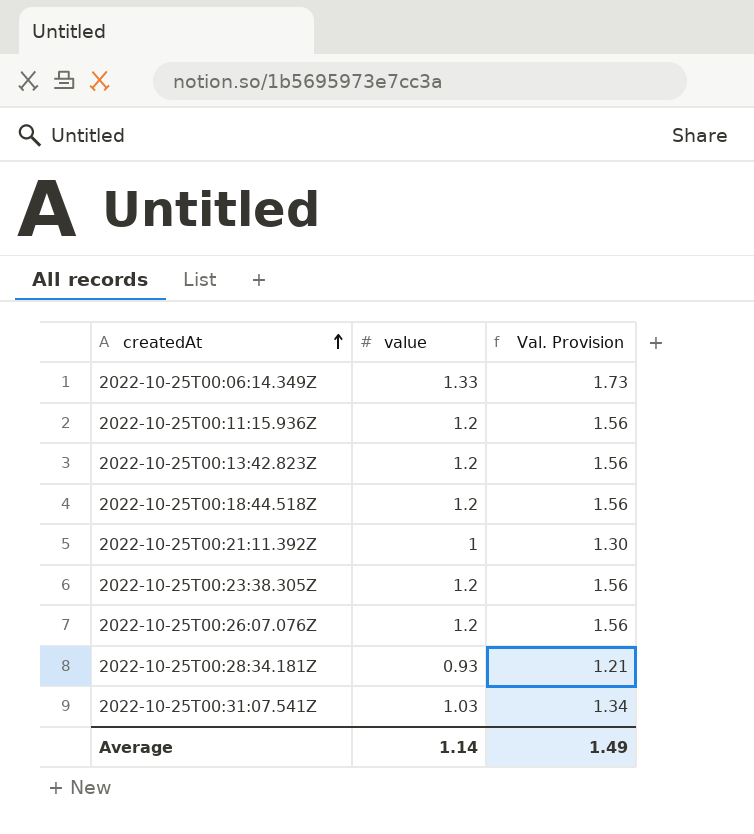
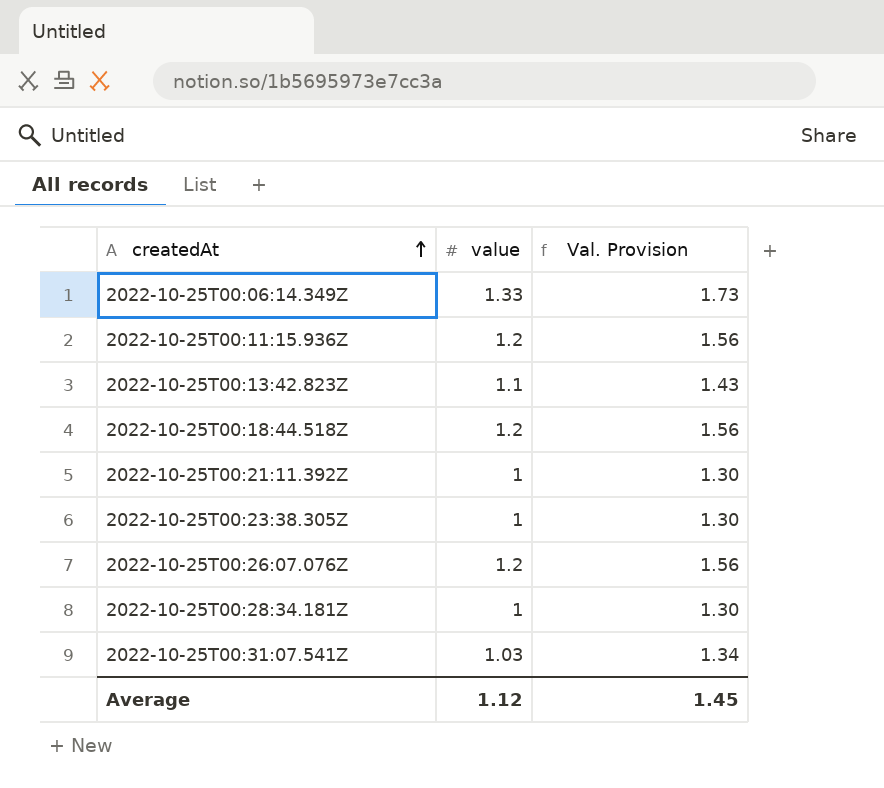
2022-10-25T00:13:42.823Z | value: 1.2 -> 1.1
2022-10-25T00:13:42.823Z | Val. Provision: 1.56 -> 1.43
2022-10-25T00:23:38.305Z | value: 1.2 -> 1
2022-10-25T00:23:38.305Z | Val. Provision: 1.56 -> 1.30
2022-10-25T00:28:34.181Z | value: 0.93 -> 1
2022-10-25T00:28:34.181Z | Val. Provision: 1.21 -> 1.30
Average | value: 1.14 -> 1.12
Average | Val. Provision: 1.49 -> 1.45

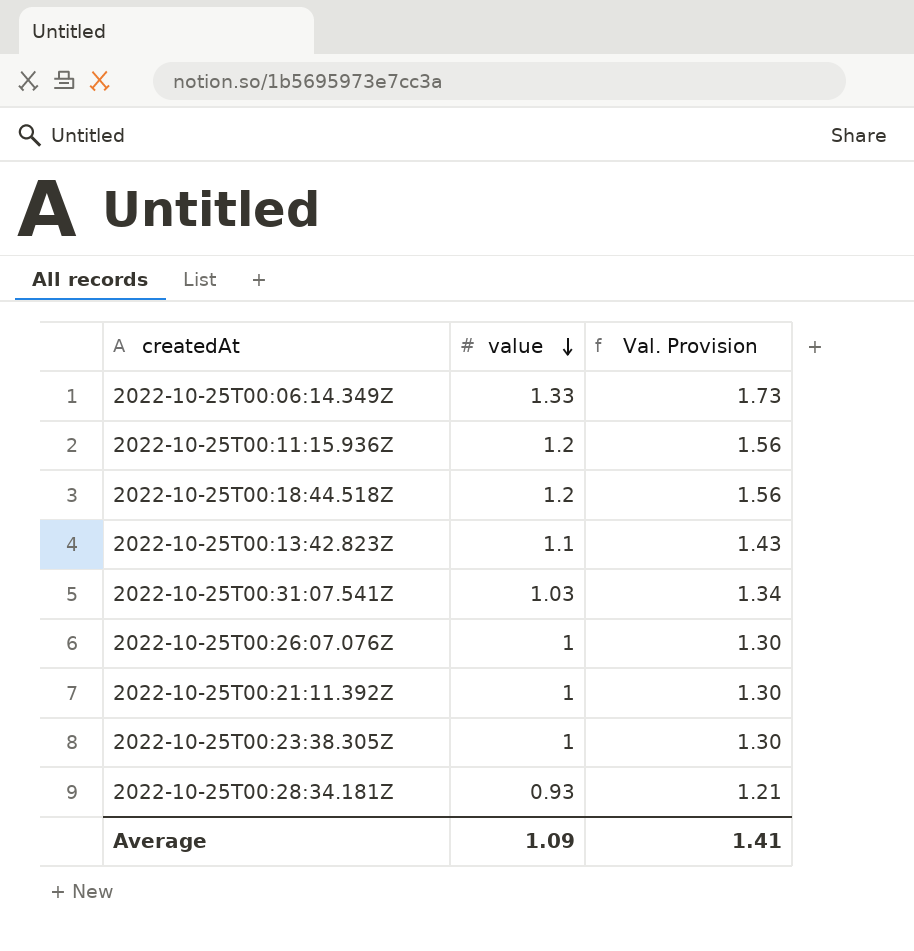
row order: createdAt ascending -> value descending
2022-10-25T00:26:07.076Z | value: 1.2 -> 1
2022-10-25T00:26:07.076Z | Val. Provision: 1.56 -> 1.30
2022-10-25T00:28:34.181Z | value: 1 -> 0.93
2022-10-25T00:28:34.181Z | Val. Provision: 1.30 -> 1.21
Average | value: 1.12 -> 1.09
Average | Val. Provision: 1.45 -> 1.41

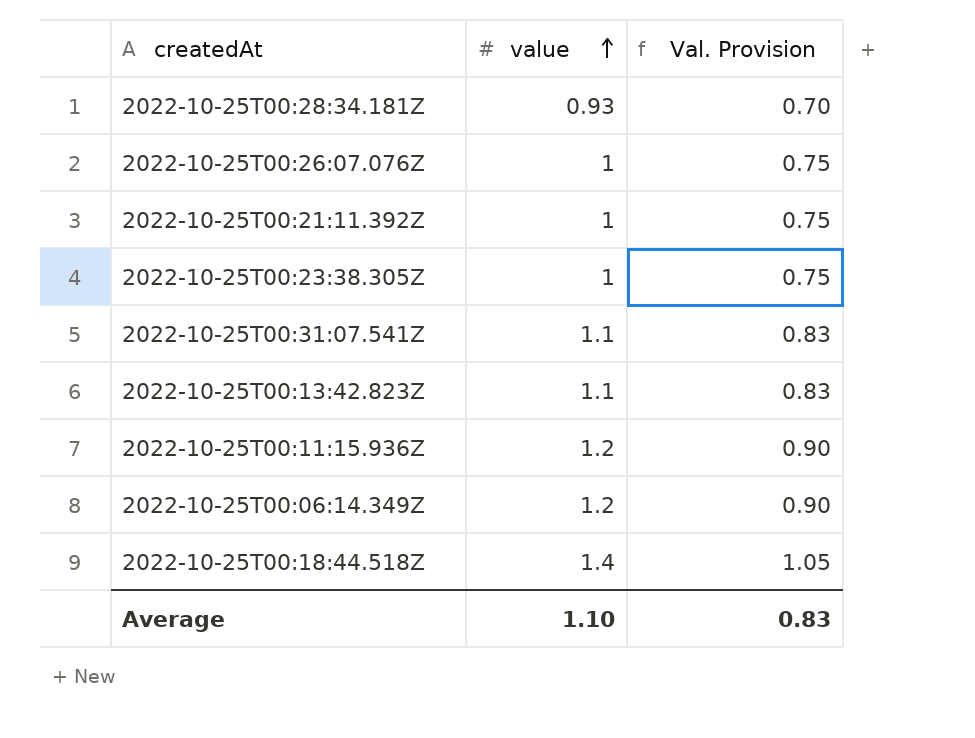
row order: value descending -> value ascending
column Val. Provision | formula: [value] * 1.3 -> [value] * 0.75
2022-10-25T00:31:07.541Z | value: 1.03 -> 1.1
2022-10-25T00:06:14.349Z | value: 1.33 -> 1.2
2022-10-25T00:18:44.518Z | value: 1.2 -> 1.4
Average | value: 1.09 -> 1.10
Average | Val. Provision: 1.41 -> 0.83

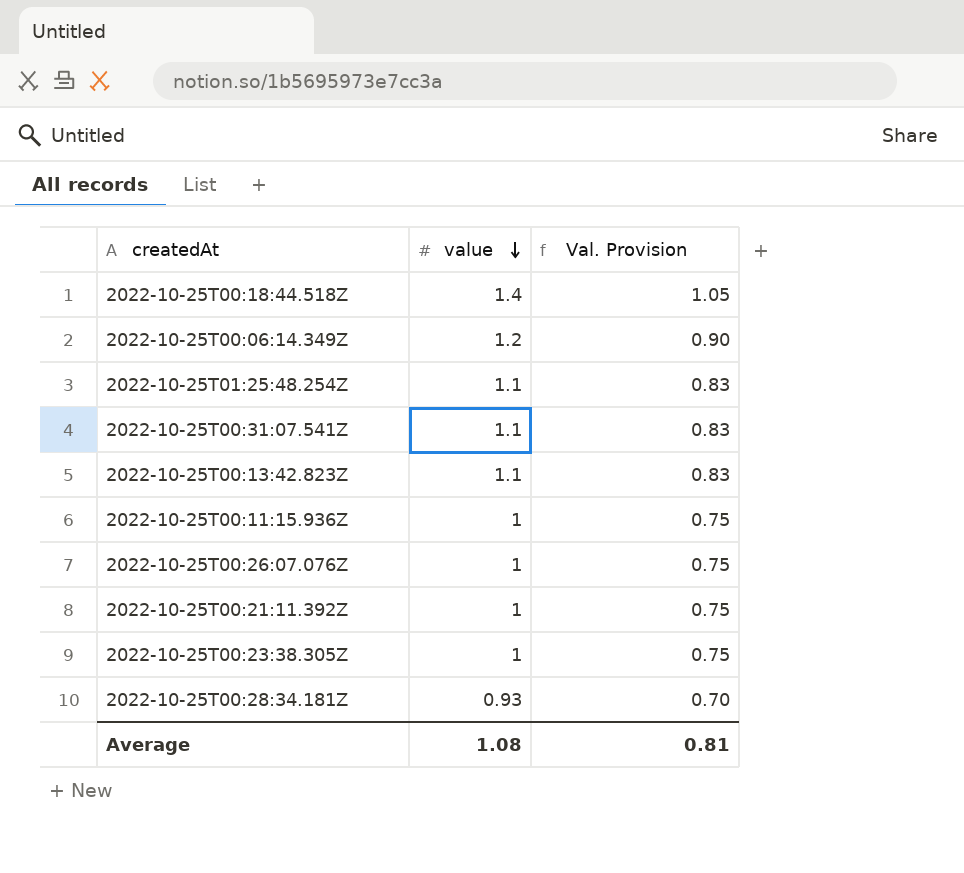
row order: value ascending -> value descending
row 2022-10-25T01:25:48.254Z: none -> 1.1 | 0.83
2022-10-25T00:11:15.936Z | value: 1.2 -> 1
2022-10-25T00:11:15.936Z | Val. Provision: 0.90 -> 0.75
Average | value: 1.10 -> 1.08
Average | Val. Provision: 0.83 -> 0.81

